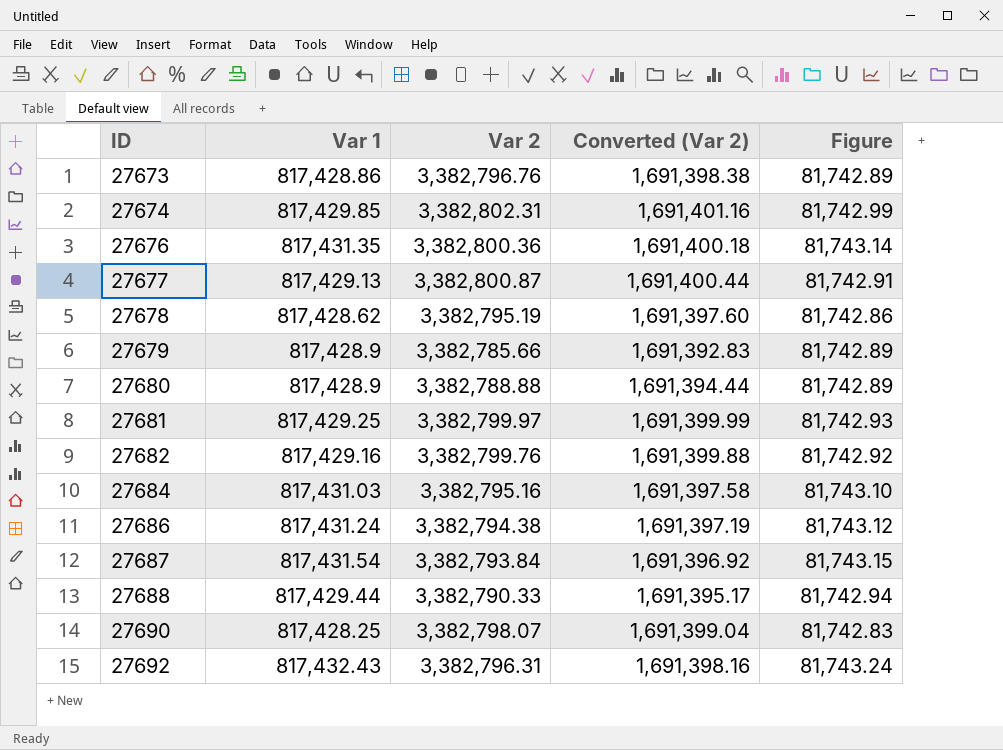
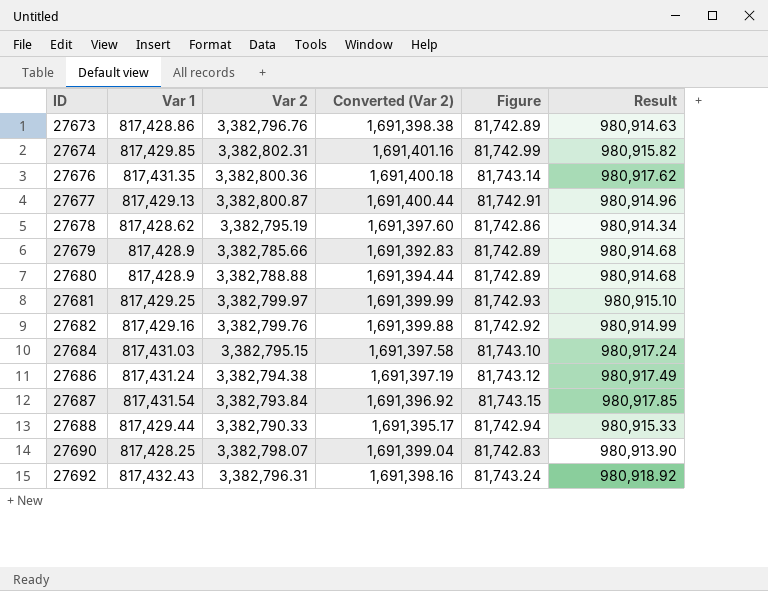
column Result | formula: none -> [Var 1] * 1.2
27684 | Var 2: 3,382,795.16 -> 3,382,795.15

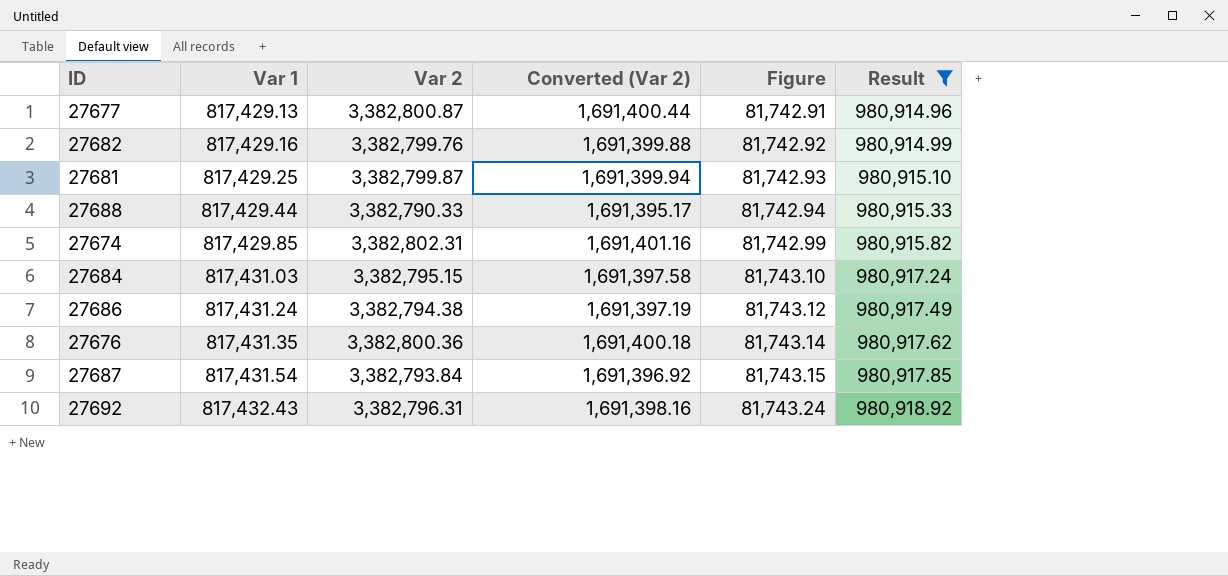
filter: none -> Result >= 980,914.96
row order: ID ascending -> Var 1 ascending
27681 | Var 2: 3,382,799.97 -> 3,382,799.87
27681 | Converted (Var 2): 1,691,399.99 -> 1,691,399.94

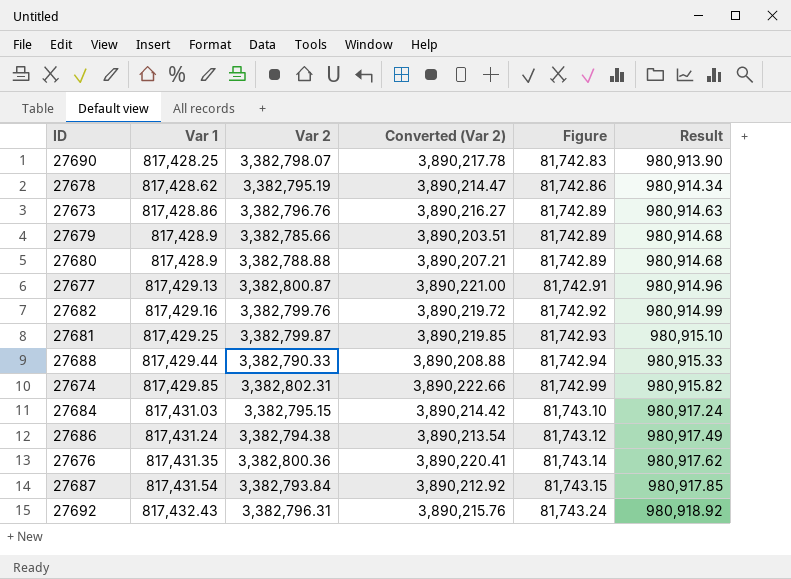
filter: Result >= 980,914.96 -> none
column Converted (Var 2) | formula: [Var 2] * 0.5 -> [Var 2] * 1.15

